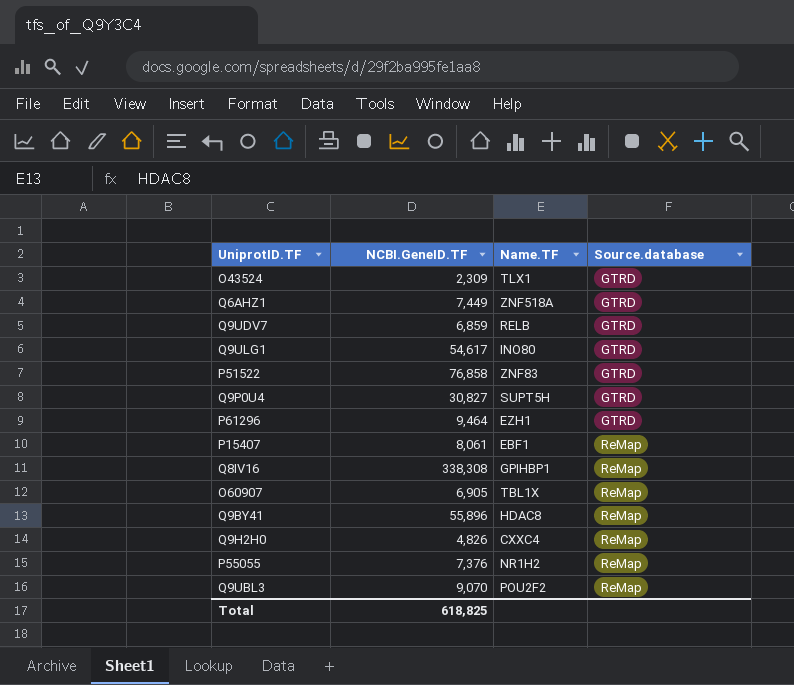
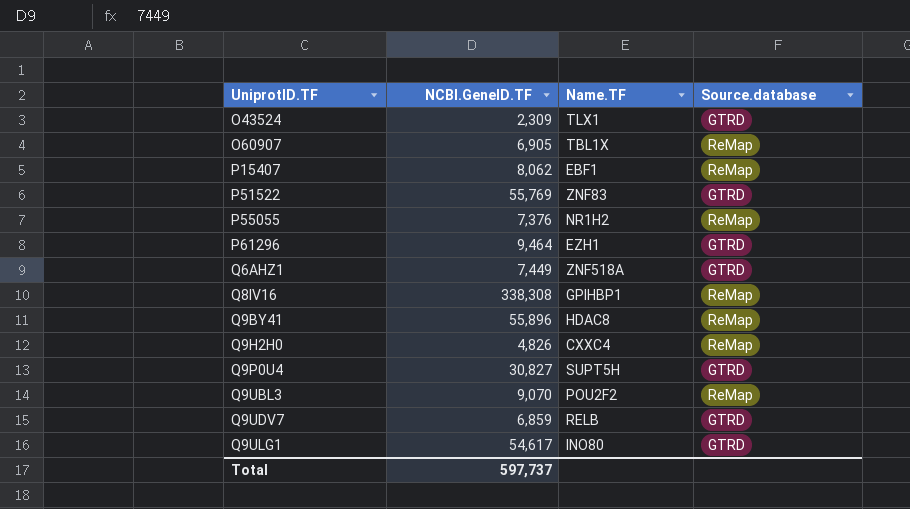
row order: Source.database ascending -> UniprotID.TF ascending
P15407 | NCBI.GeneID.TF: 8,061 -> 8,062
P51522 | NCBI.GeneID.TF: 76,858 -> 55,769
Total | NCBI.GeneID.TF: 618,825 -> 597,737

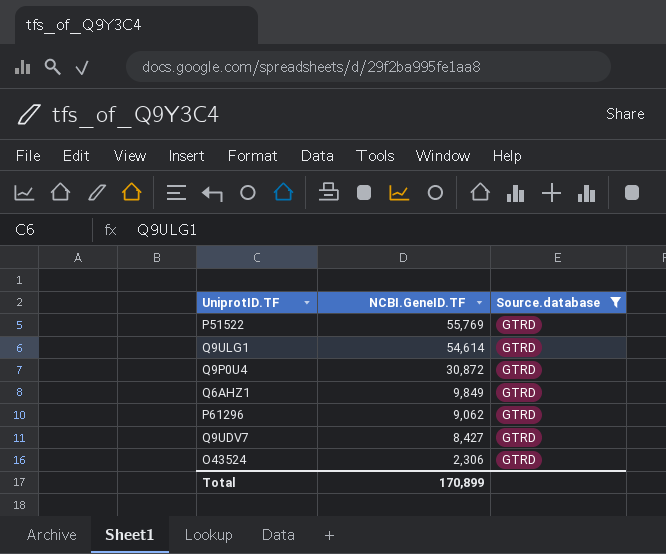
filter: none -> Source.database = GTRD
row order: UniprotID.TF ascending -> NCBI.GeneID.TF descending
column Name.TF | position: 3 -> none
Q9ULG1 | NCBI.GeneID.TF: 54,617 -> 54,614
Q9P0U4 | NCBI.GeneID.TF: 30,827 -> 30,872
Q6AHZ1 | NCBI.GeneID.TF: 7,449 -> 9,849
P61296 | NCBI.GeneID.TF: 9,464 -> 9,062
Q9UDV7 | NCBI.GeneID.TF: 6,859 -> 8,427
O43524 | NCBI.GeneID.TF: 2,309 -> 2,306
Total | NCBI.GeneID.TF: 597,737 -> 170,899

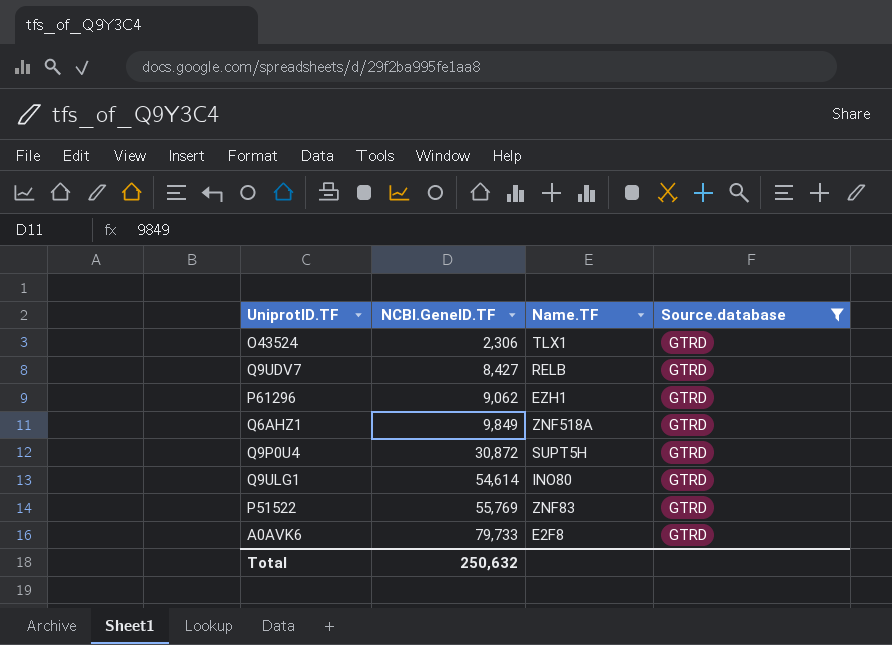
row order: NCBI.GeneID.TF descending -> NCBI.GeneID.TF ascending
column Name.TF | position: none -> 3
row A0AVK6: none -> 79,733 | E2F8 | GTRD
Total | NCBI.GeneID.TF: 170,899 -> 250,632

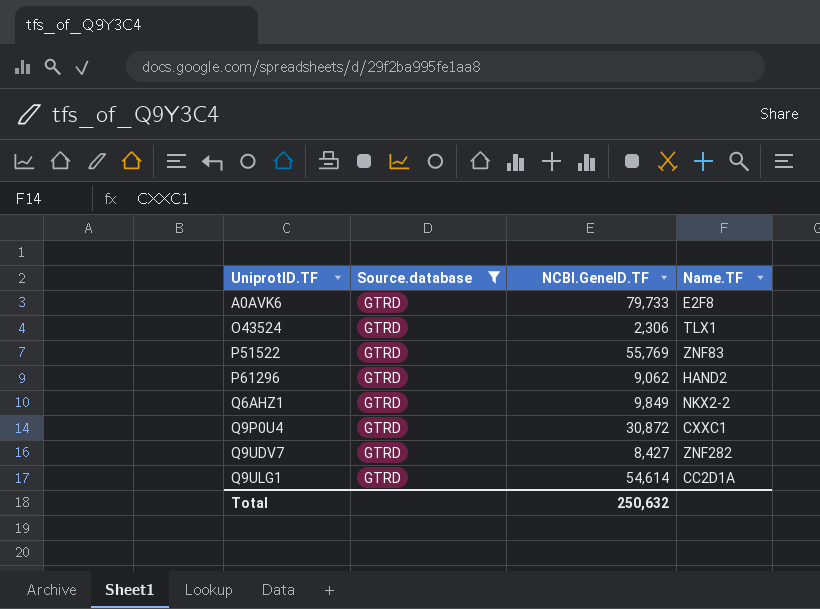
row order: NCBI.GeneID.TF ascending -> UniprotID.TF ascending
column Source.database | position: 4 -> 2
P61296 | Name.TF: EZH1 -> HAND2
Q6AHZ1 | Name.TF: ZNF518A -> NKX2-2
Q9P0U4 | Name.TF: SUPT5H -> CXXC1
Q9UDV7 | Name.TF: RELB -> ZNF282
Q9ULG1 | Name.TF: INO80 -> CC2D1A

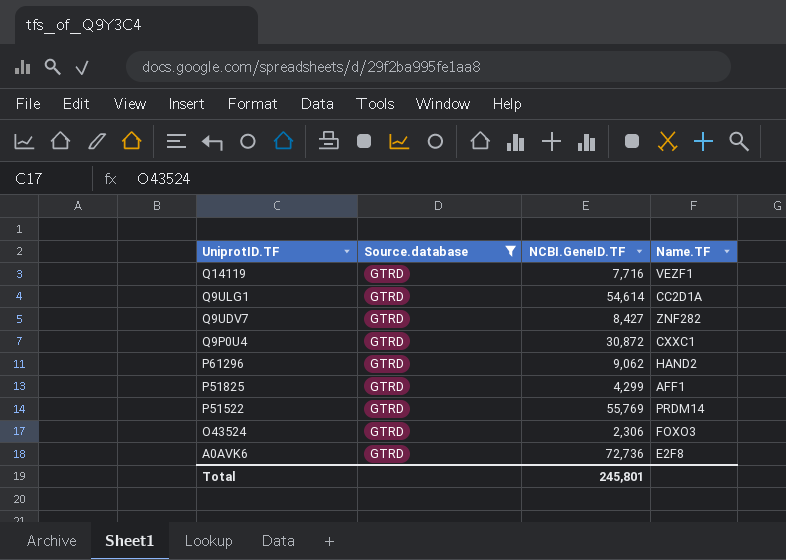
row order: UniprotID.TF ascending -> UniprotID.TF descending
row Q6AHZ1: GTRD | 9,849 | NKX2-2 -> none
row Q14119: none -> GTRD | 7,716 | VEZF1
row P51825: none -> GTRD | 4,299 | AFF1
P51522 | Name.TF: ZNF83 -> PRDM14
O43524 | Name.TF: TLX1 -> FOXO3
A0AVK6 | NCBI.GeneID.TF: 79,733 -> 72,736
Total | NCBI.GeneID.TF: 250,632 -> 245,801

